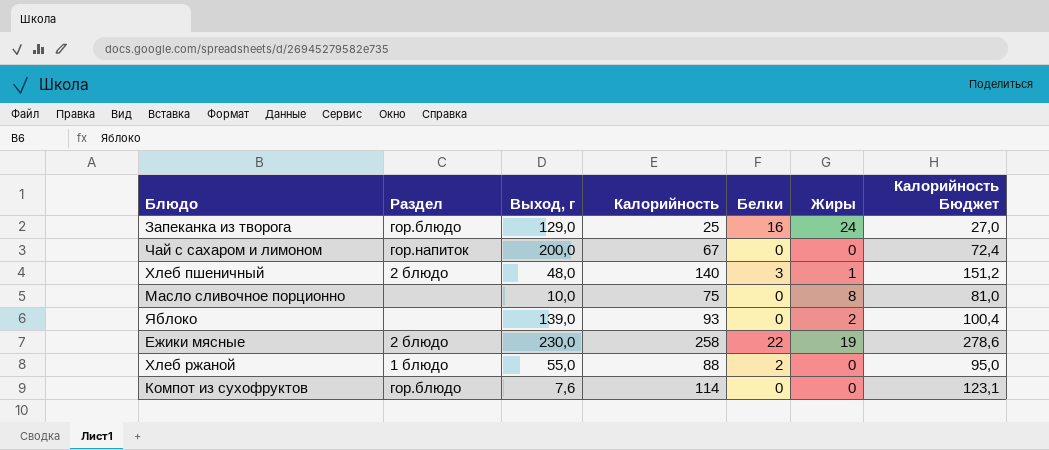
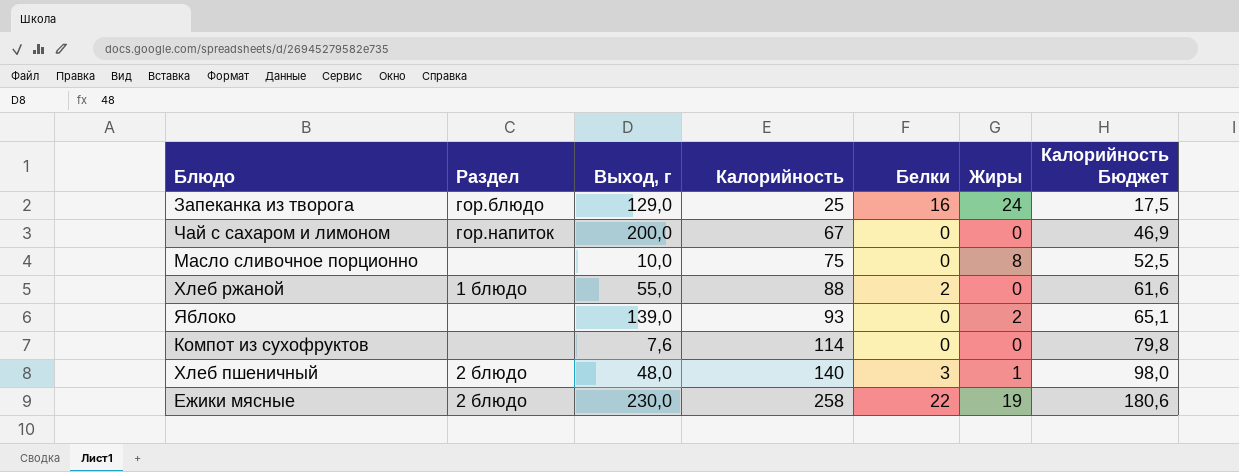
row order: none -> Калорийность ascending
column Калорийность Бюджет | formula: [Калорийность] * 1,08 -> [Калорийность] * 0,7
Компот из сухофруктов | Раздел: гор.блюдо -> none

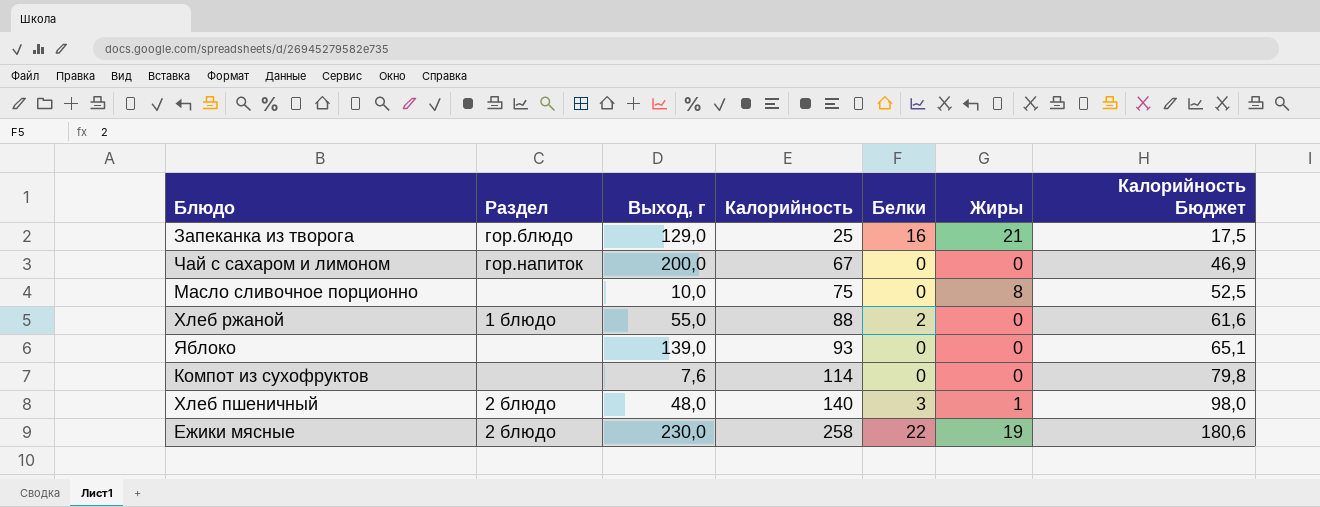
Запеканка из творога | Жиры: 24 -> 21
Яблоко | Жиры: 2 -> 0

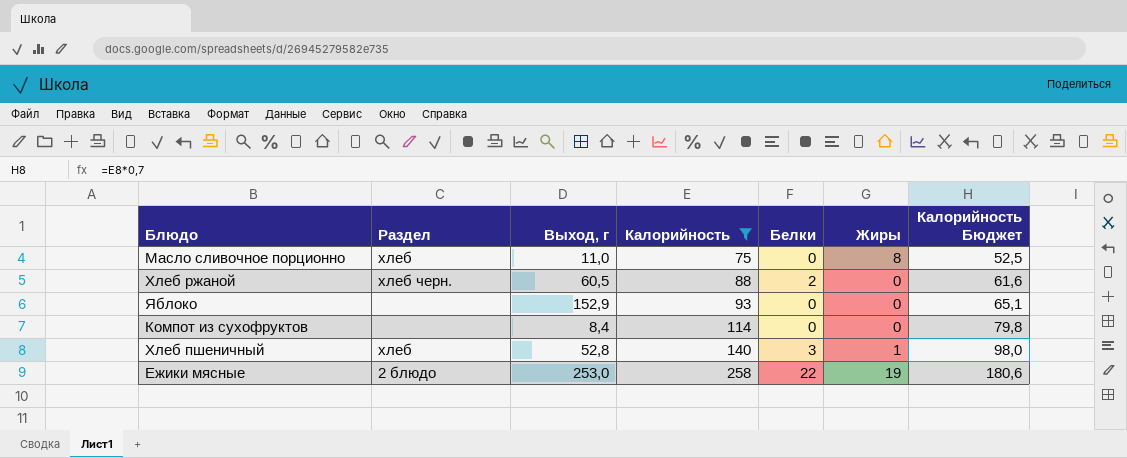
filter: none -> Калорийность >= 75
Масло сливочное порционно | Раздел: none -> хлеб
Масло сливочное порционно | Выход, г: 10,0 -> 11,0
Хлеб ржаной | Раздел: 1 блюдо -> хлеб черн.
Хлеб ржаной | Выход, г: 55,0 -> 60,5
Яблоко | Выход, г: 139,0 -> 152,9
Компот из сухофруктов | Выход, г: 7,6 -> 8,4
Хлеб пшеничный | Раздел: 2 блюдо -> хлеб
Хлеб пшеничный | Выход, г: 48,0 -> 52,8
Ежики мясные | Выход, г: 230,0 -> 253,0

